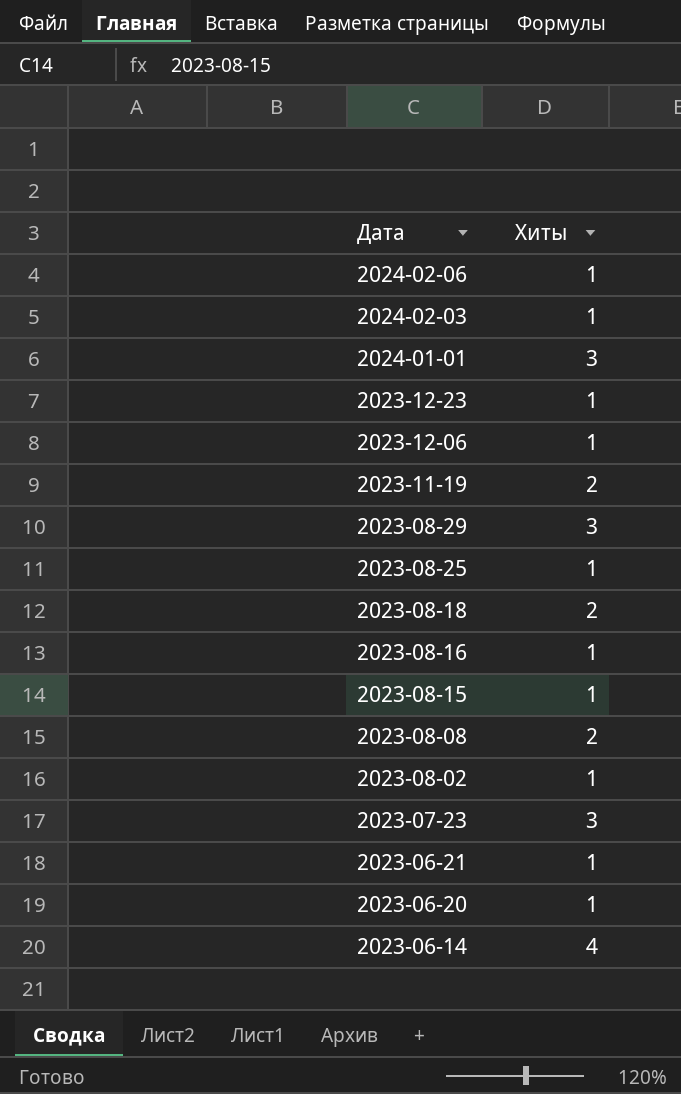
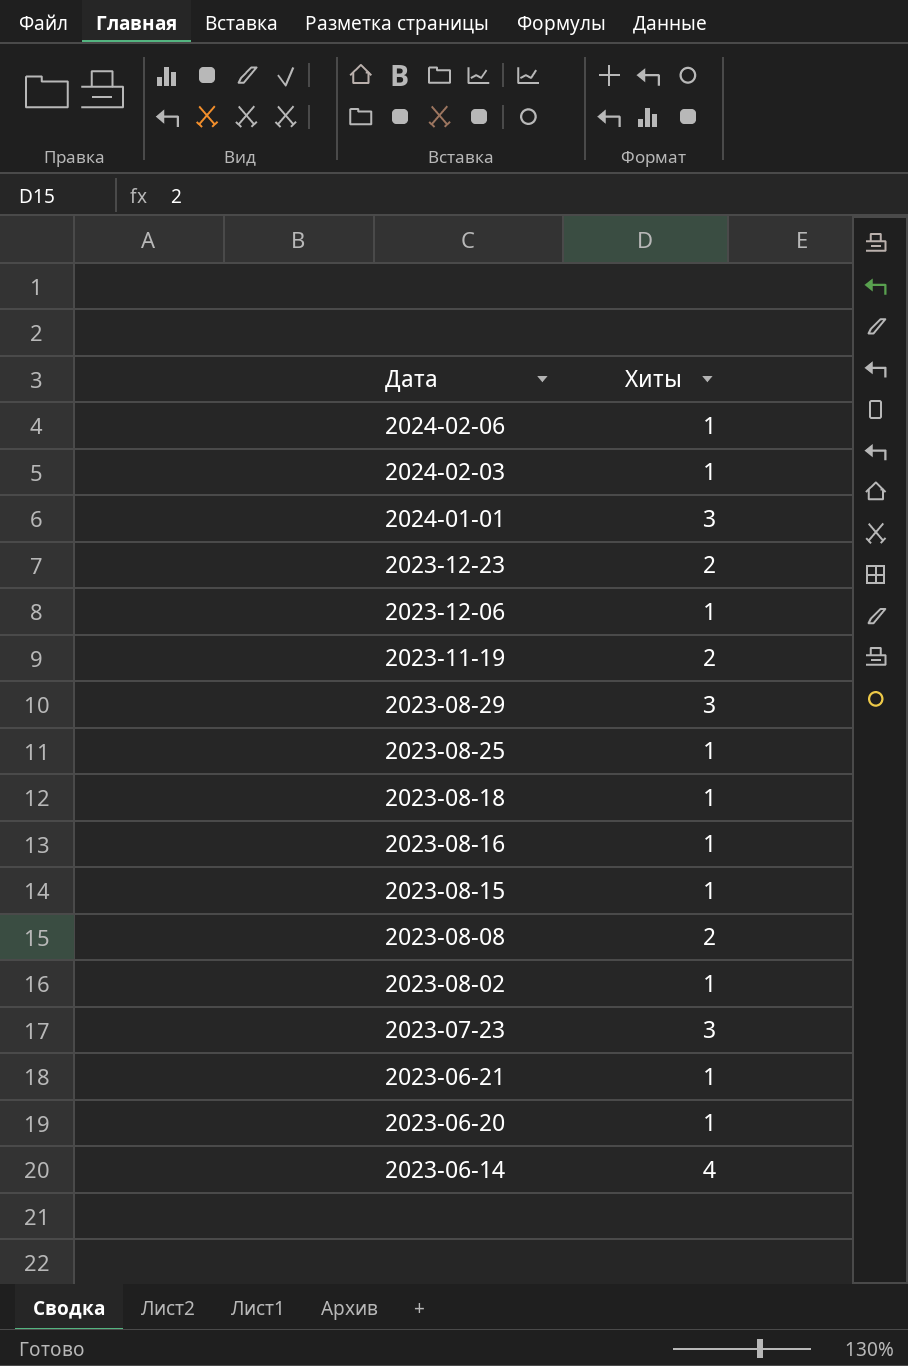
2023-12-23 | Хиты: 1 -> 2
2023-08-18 | Хиты: 2 -> 1

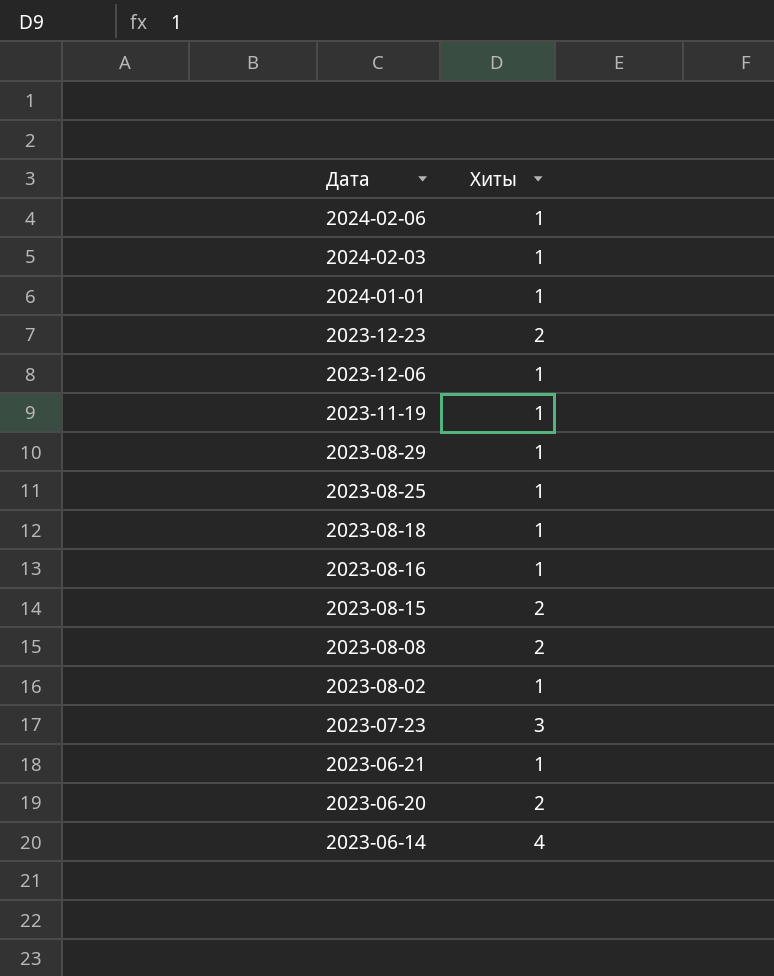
2024-01-01 | Хиты: 3 -> 1
2023-11-19 | Хиты: 2 -> 1
2023-08-29 | Хиты: 3 -> 1
2023-08-15 | Хиты: 1 -> 2
2023-06-20 | Хиты: 1 -> 2

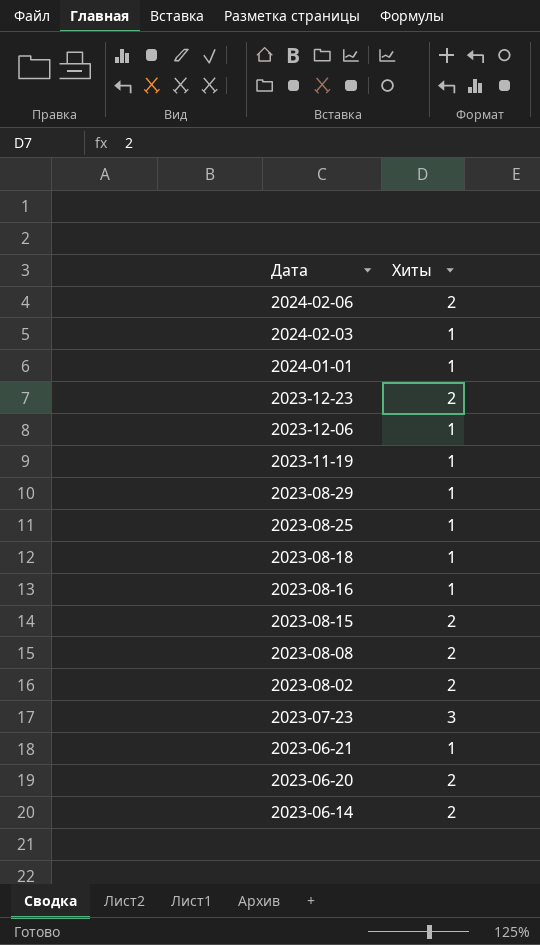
2024-02-06 | Хиты: 1 -> 2
2023-08-02 | Хиты: 1 -> 2
2023-06-14 | Хиты: 4 -> 2

